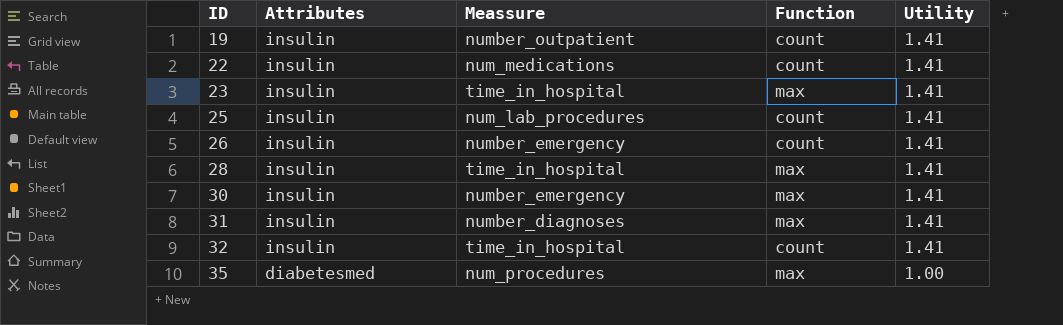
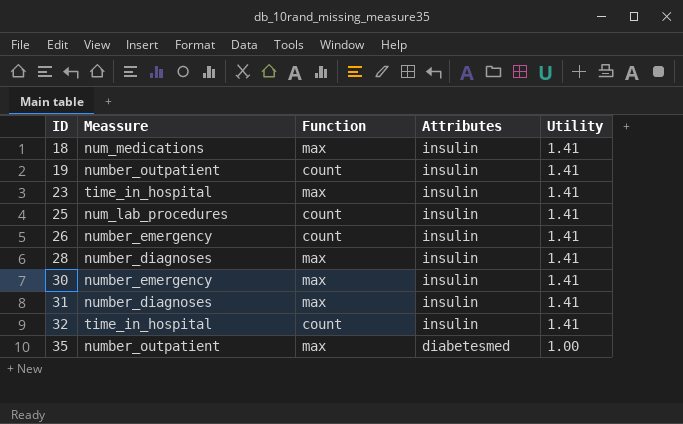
column Attributes | position: 2 -> 4
row 22: insulin | num_medications | count | 1.41 -> none
row 18: none -> num_medications | max | insulin | 1.41
28 | Meassure: time_in_hospital -> number_diagnoses
35 | Meassure: num_procedures -> number_outpatient

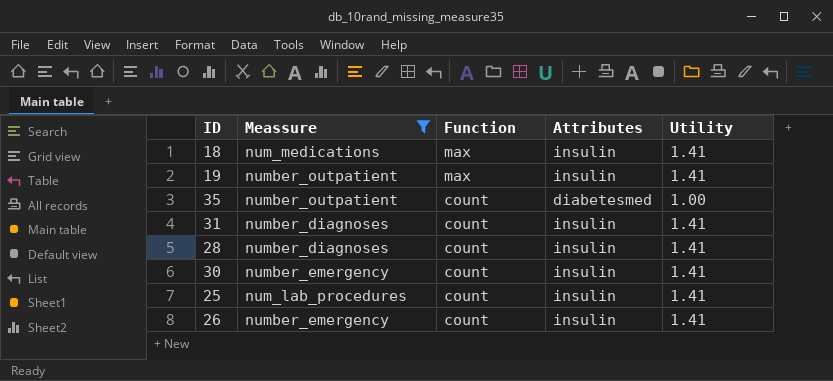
filter: none -> Meassure != time_in_hospital
row order: ID ascending -> Function descending
19 | Function: count -> max
35 | Function: max -> count
31 | Function: max -> count
28 | Function: max -> count
30 | Function: max -> count

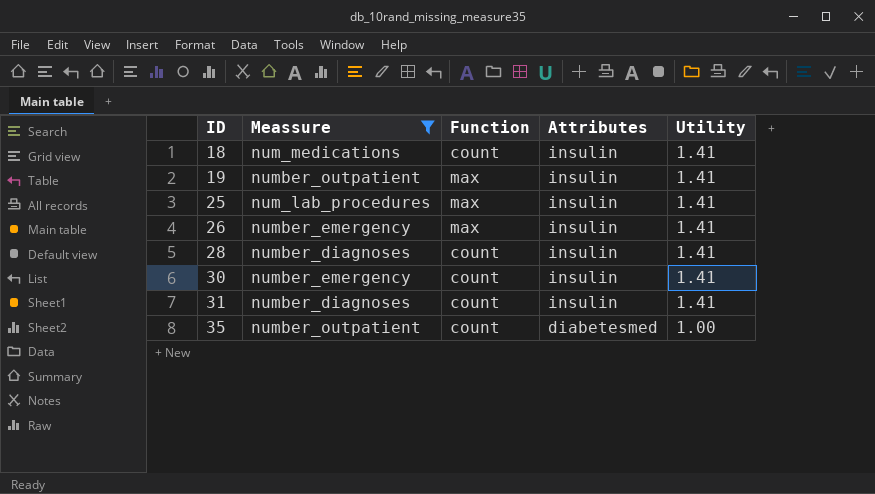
row order: Function descending -> ID ascending
18 | Function: max -> count
25 | Function: count -> max
26 | Function: count -> max

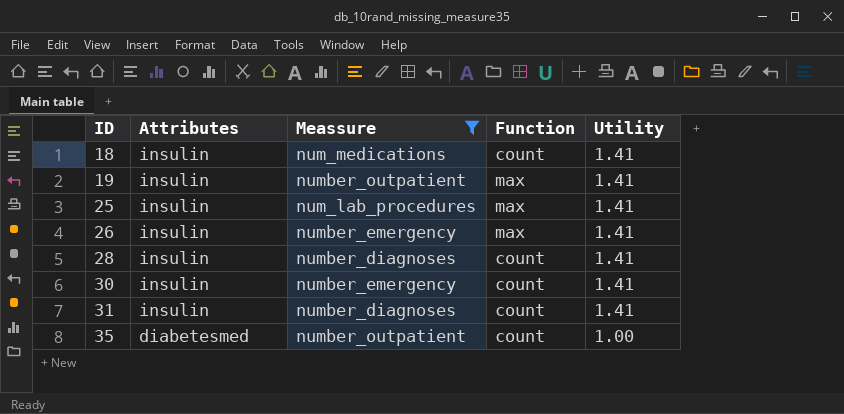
column Attributes | position: 4 -> 2

